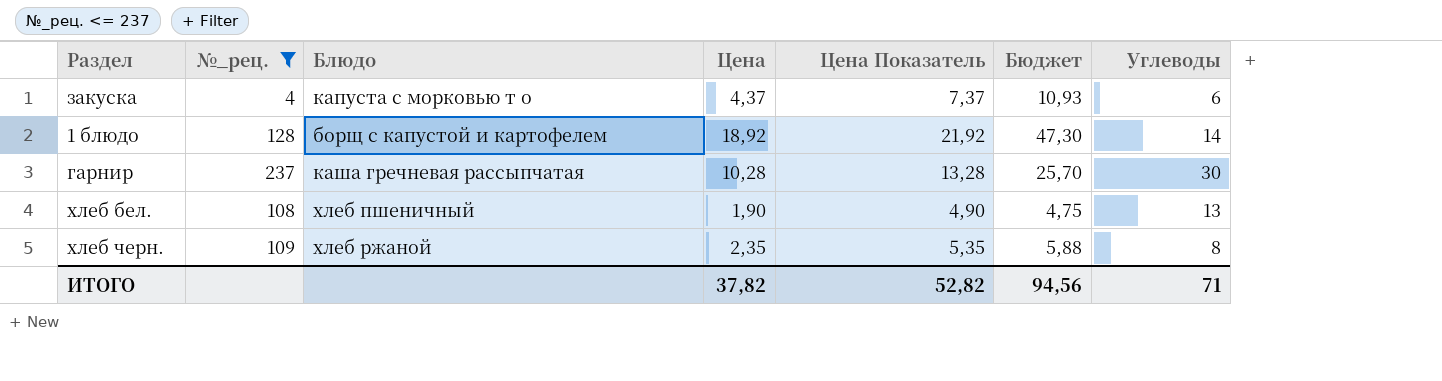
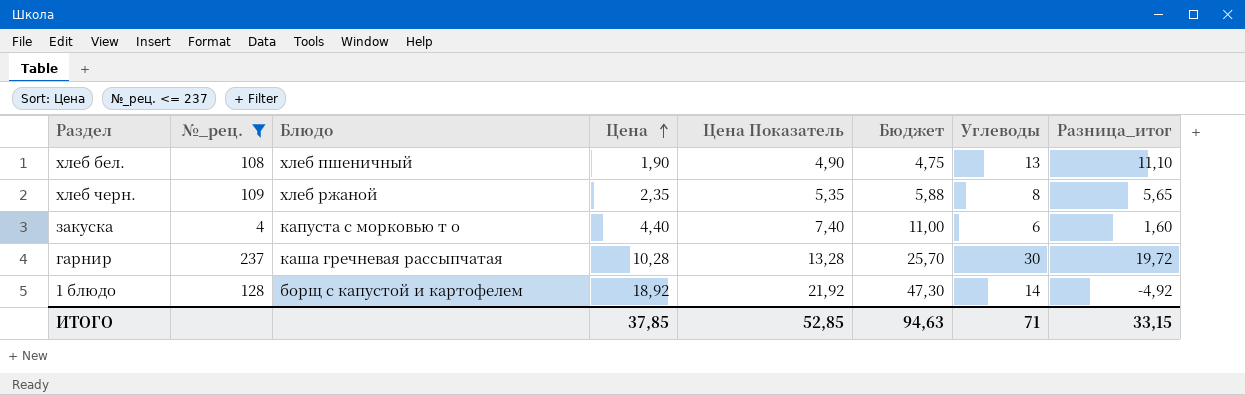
row order: none -> Цена ascending
column Разница_итог | formula: none -> [Углеводы] - [Цена]
закуска | Цена: 4,37 -> 4,40
закуска | Цена Показатель: 7,37 -> 7,40
закуска | Бюджет: 10,93 -> 11,00
ИТОГО | Цена: 37,82 -> 37,85
ИТОГО | Цена Показатель: 52,82 -> 52,85
ИТОГО | Бюджет: 94,56 -> 94,63

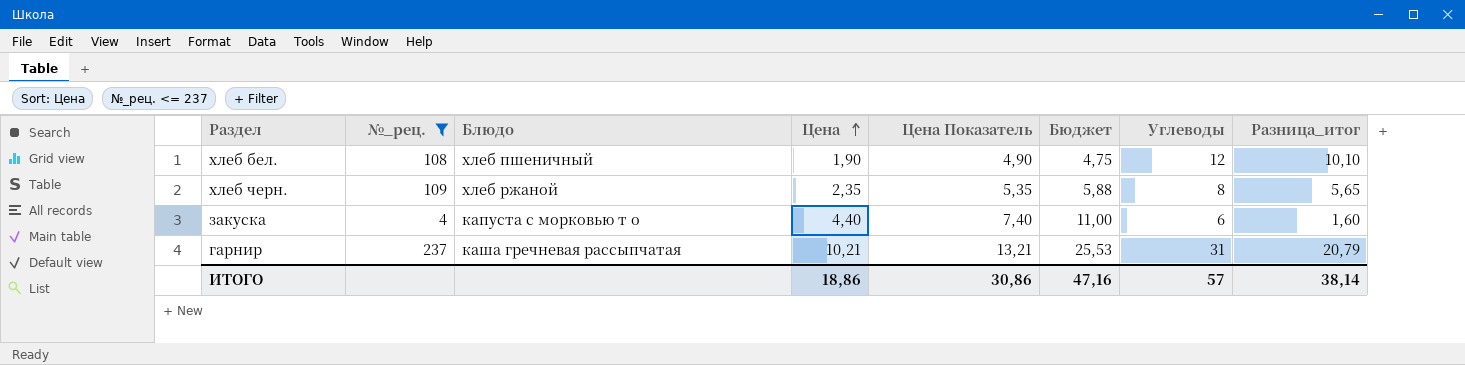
row 1 блюдо: 128 | борщ с капустой и картофелем | 18,92 | 21,92 | 47,30 | 14 | -4,92 -> none
хлеб бел. | Углеводы: 13 -> 12
хлеб бел. | Разница_итог: 11,10 -> 10,10
гарнир | Цена: 10,28 -> 10,21
гарнир | Цена Показатель: 13,28 -> 13,21
гарнир | Бюджет: 25,70 -> 25,53
гарнир | Углеводы: 30 -> 31
гарнир | Разница_итог: 19,72 -> 20,79
ИТОГО | Цена: 37,85 -> 18,86
ИТОГО | Цена Показатель: 52,85 -> 30,86
ИТОГО | Бюджет: 94,63 -> 47,16
ИТОГО | Углеводы: 71 -> 57
ИТОГО | Разница_итог: 33,15 -> 38,14

